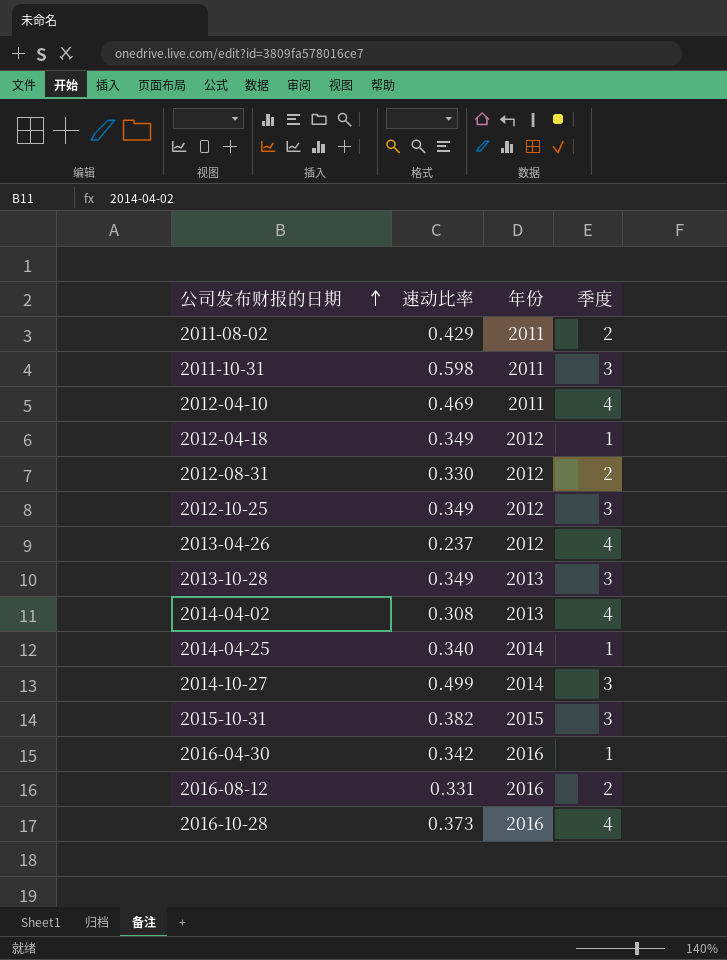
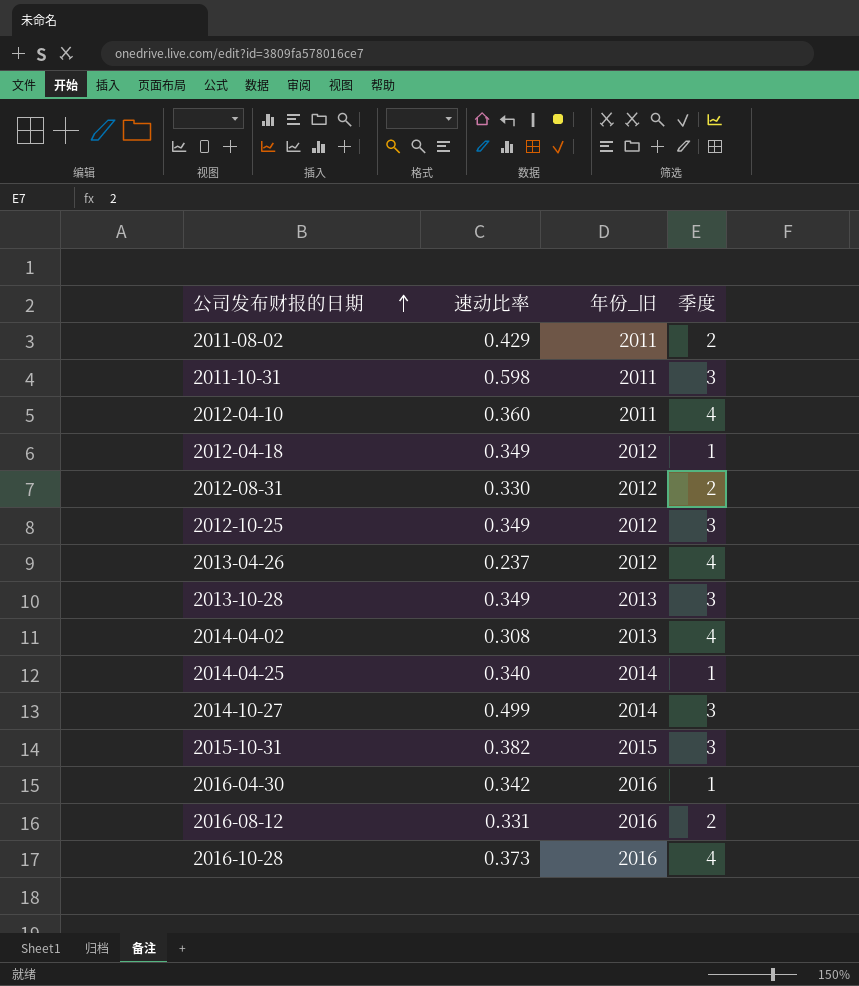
column name: 年份 -> 年份_旧
2012-04-10 | 速动比率: 0.469 -> 0.360

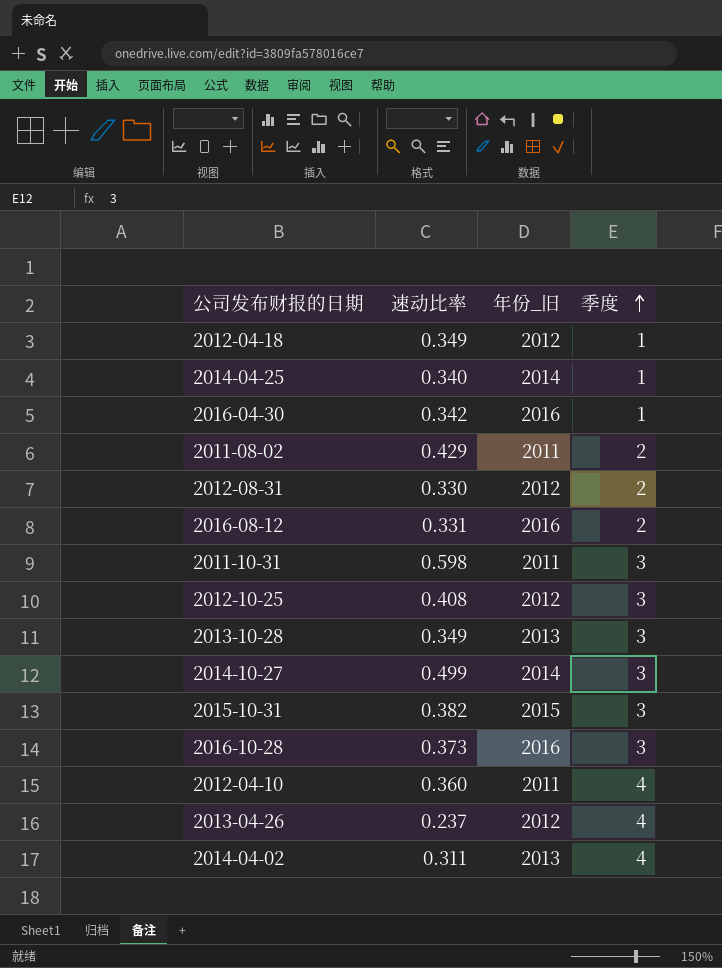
row order: 公司发布财报的日期 ascending -> 季度 ascending
2012-10-25 | 速动比率: 0.349 -> 0.408
2016-10-28 | 季度: 4 -> 3
2014-04-02 | 速动比率: 0.308 -> 0.311

